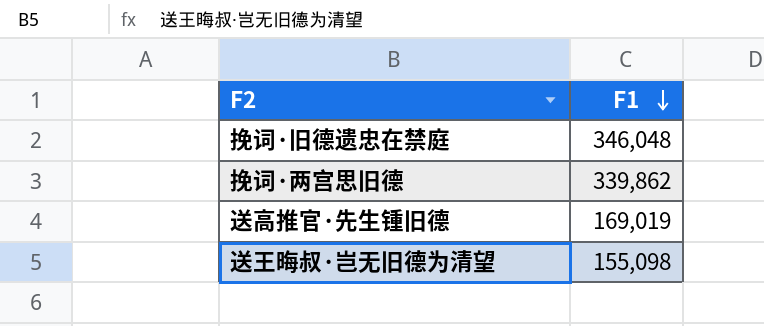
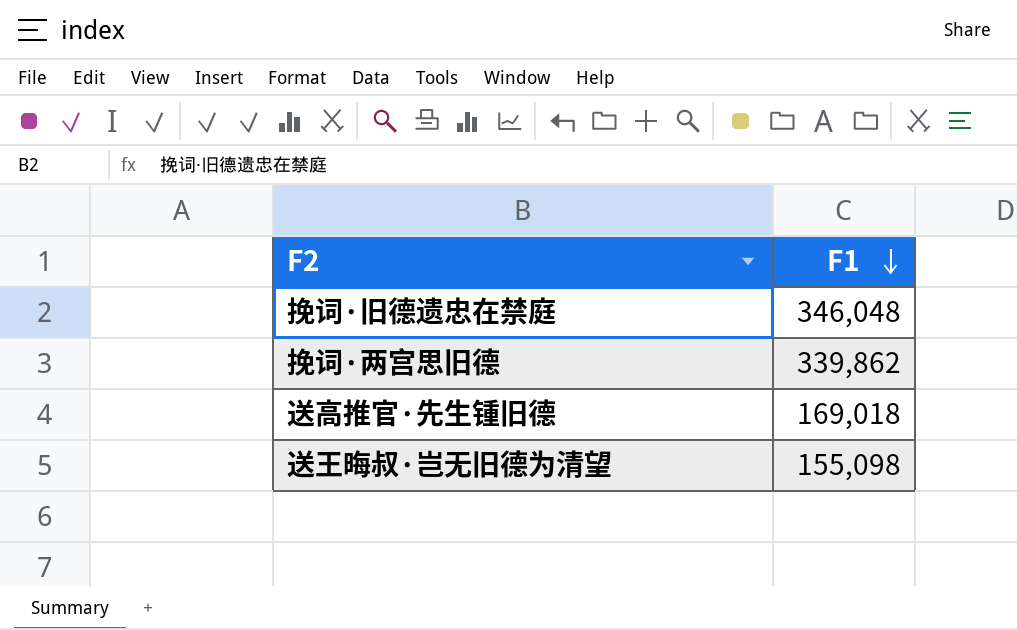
送高推官·先生锺旧德 | F1: 169,019 -> 169,018

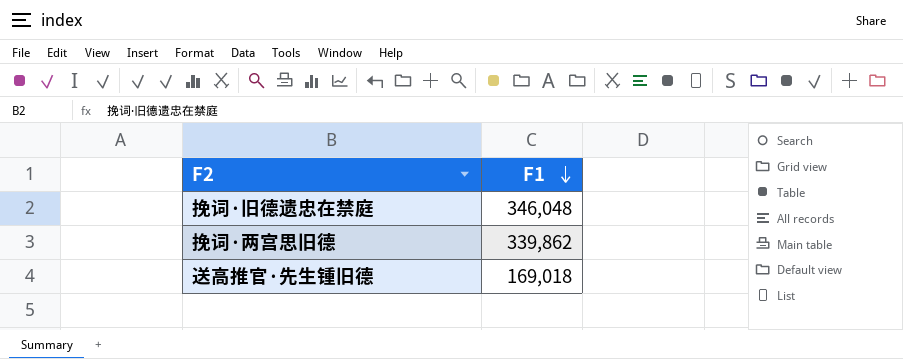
row 送王晦叔·岂无旧德为清望: 155,098 -> none

